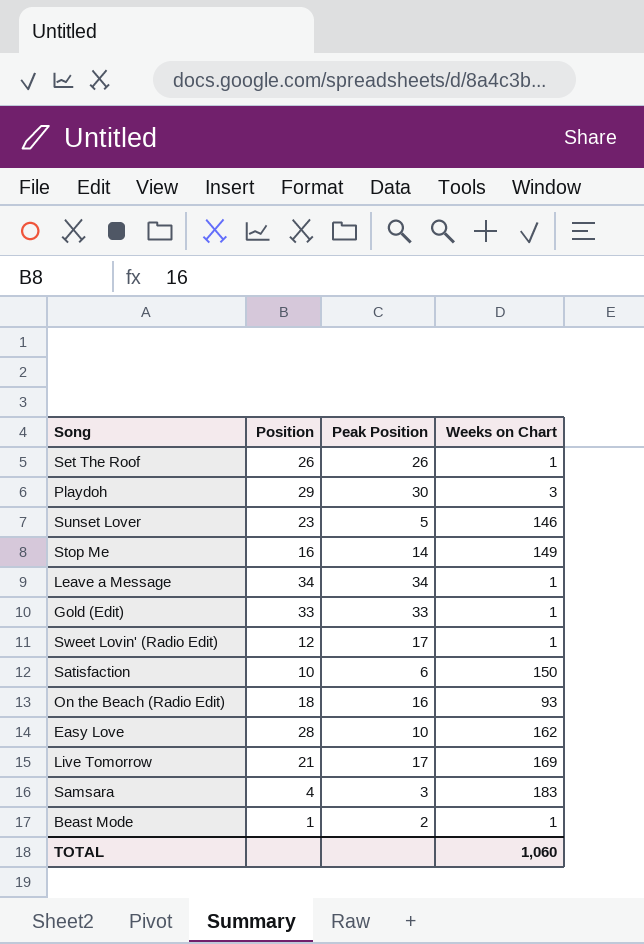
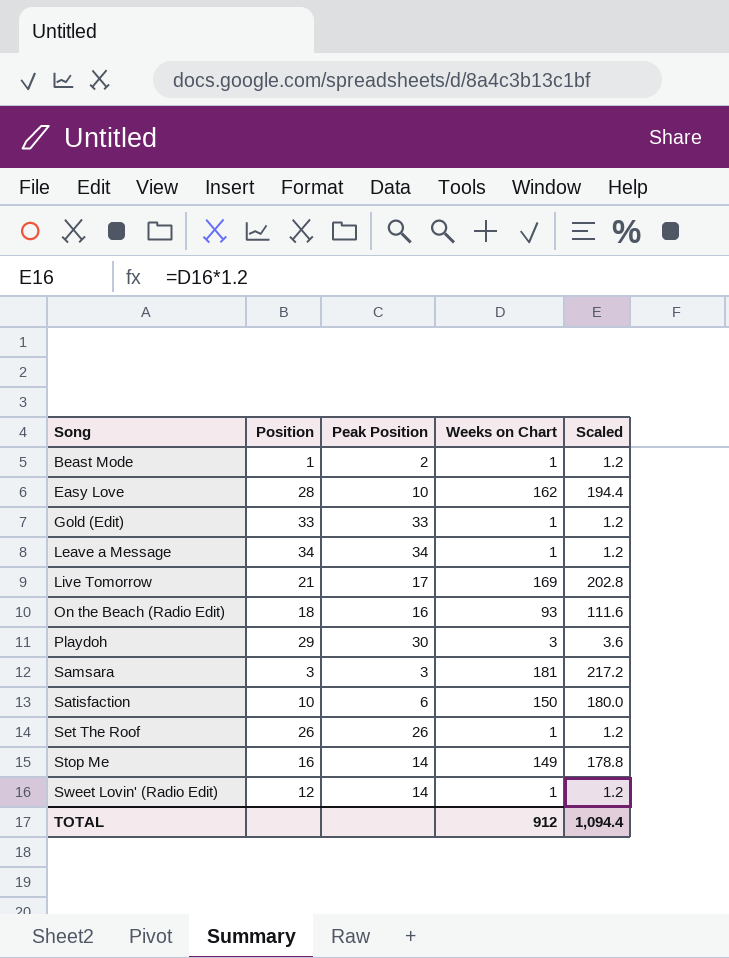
row order: none -> Song ascending
column Scaled | formula: none -> [Weeks on Chart] * 1.2
row Sunset Lover: 23 | 5 | 146 -> none
Samsara | Position: 4 -> 3
Samsara | Weeks on Chart: 183 -> 181
Sweet Lovin' (Radio Edit) | Peak Position: 17 -> 14
TOTAL | Weeks on Chart: 1,060 -> 912

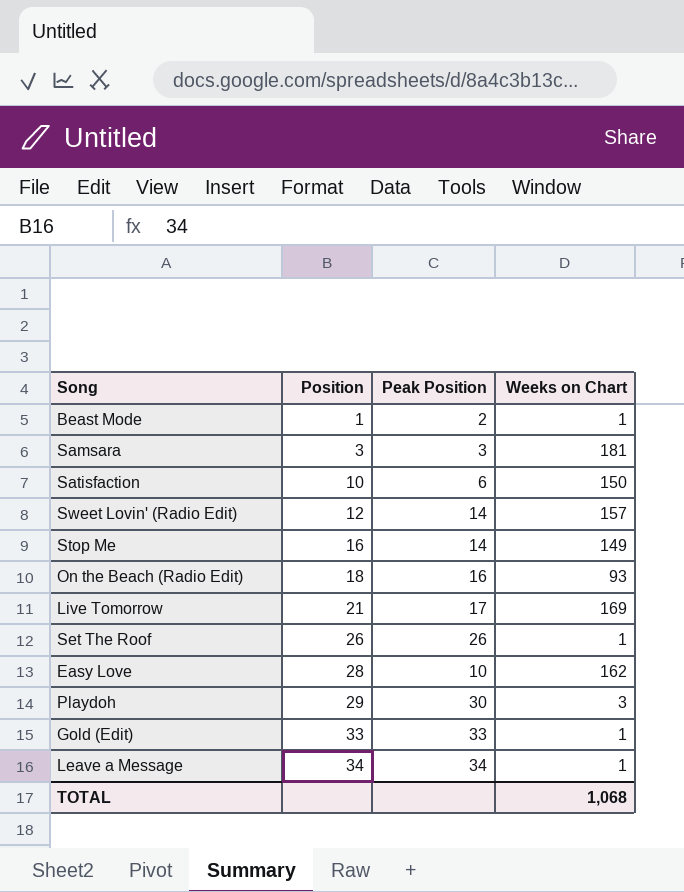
row order: Song ascending -> Position ascending
column Scaled | formula: [Weeks on Chart] * 1.2 -> none
Sweet Lovin' (Radio Edit) | Weeks on Chart: 1 -> 157
TOTAL | Weeks on Chart: 912 -> 1,068

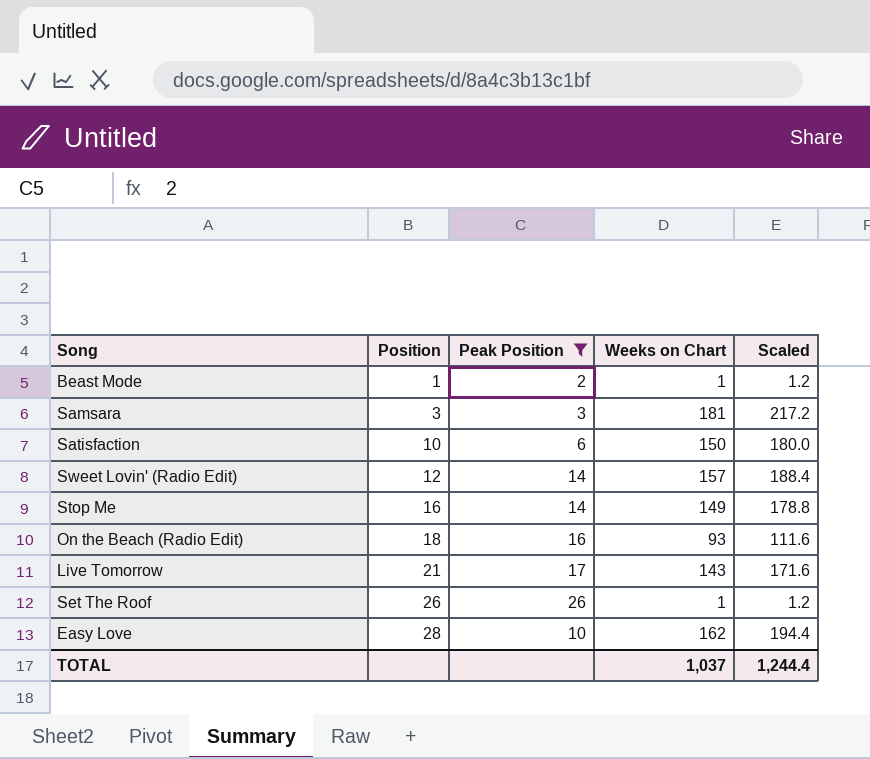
filter: none -> Peak Position <= 26
column Scaled | formula: none -> [Weeks on Chart] * 1.2
Live Tomorrow | Weeks on Chart: 169 -> 143
TOTAL | Weeks on Chart: 1,068 -> 1,037

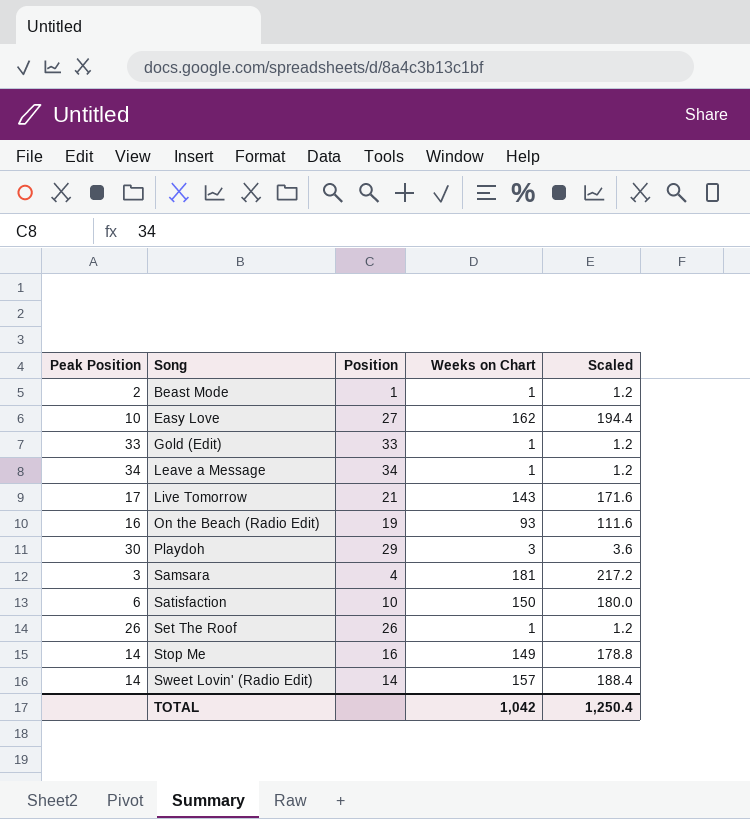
filter: Peak Position <= 26 -> none
row order: Position ascending -> Song ascending
column Peak Position | position: 3 -> 1
Easy Love | Position: 28 -> 27
On the Beach (Radio Edit) | Position: 18 -> 19
Samsara | Position: 3 -> 4
Sweet Lovin' (Radio Edit) | Position: 12 -> 14
TOTAL | Weeks on Chart: 1,037 -> 1,042
TOTAL | Scaled: 1,244.4 -> 1,250.4

